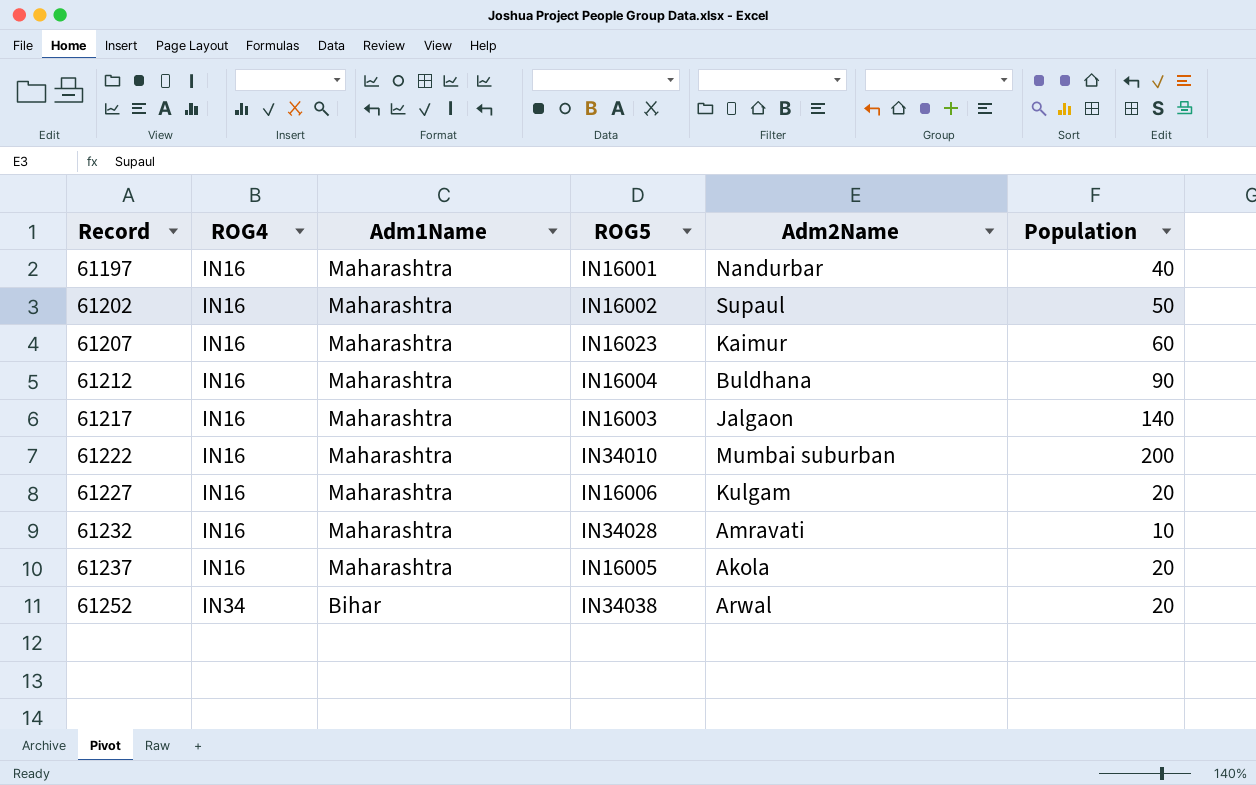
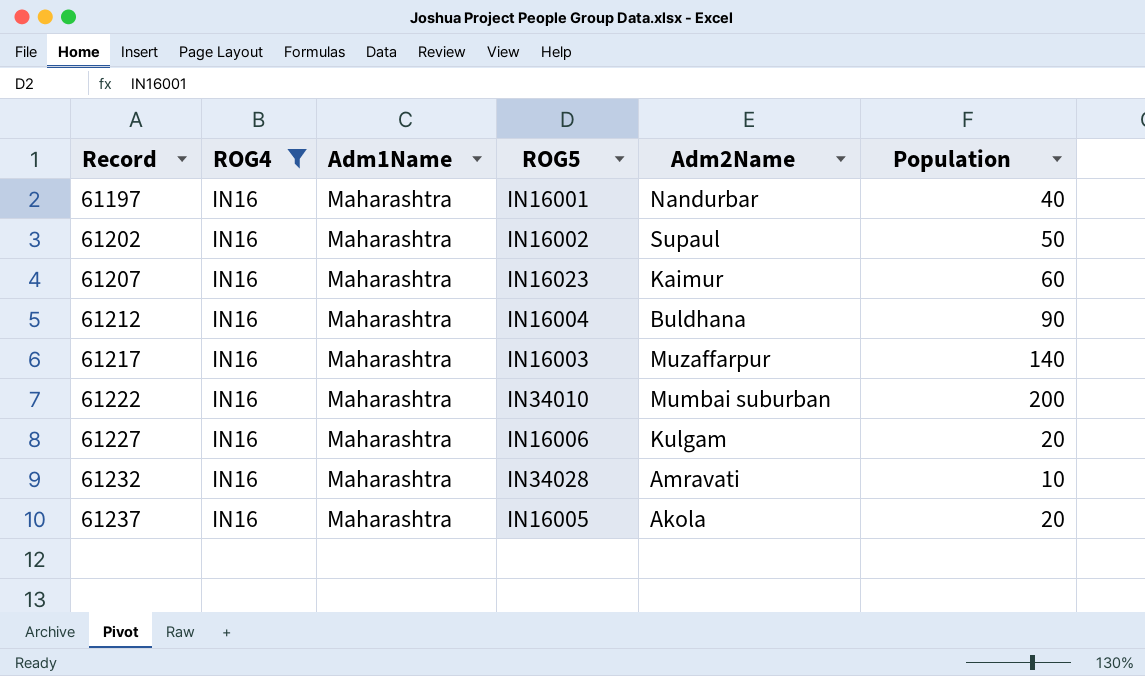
filter: none -> ROG4 = IN16
61217 | Adm2Name: Jalgaon -> Muzaffarpur

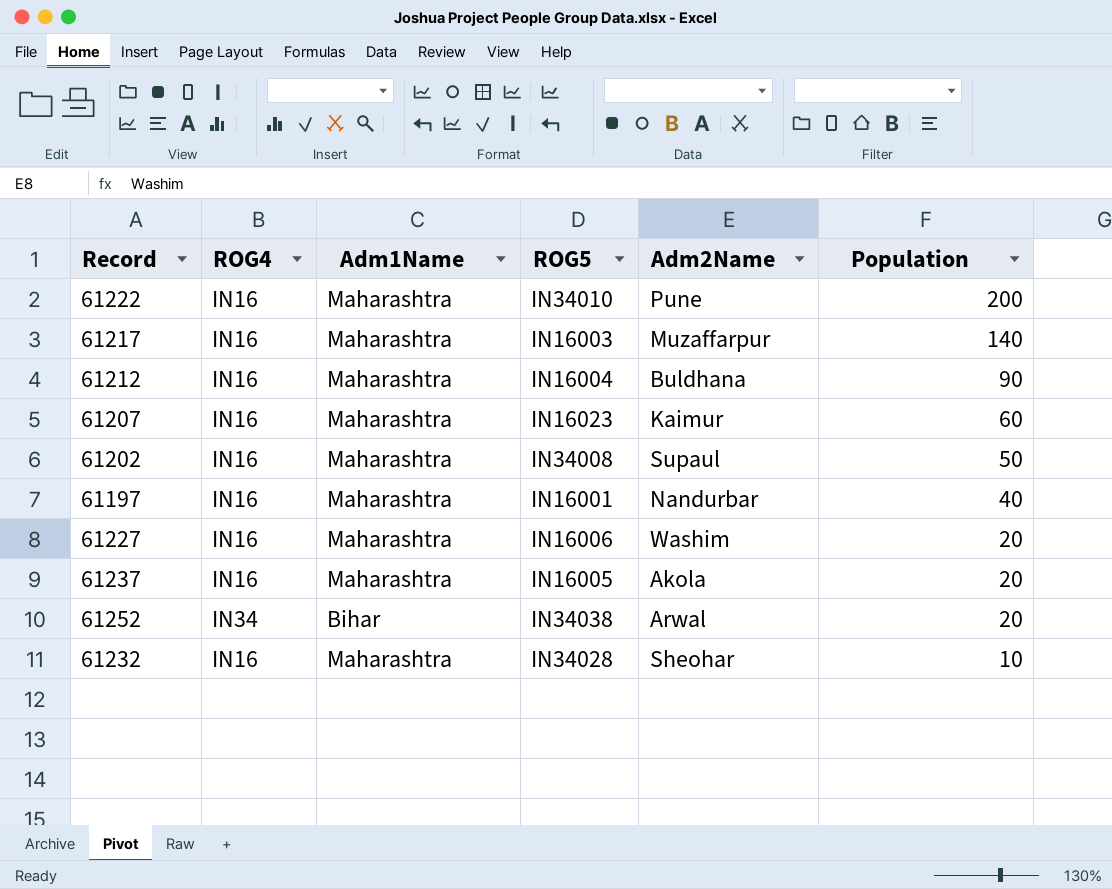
filter: ROG4 = IN16 -> none
row order: Record ascending -> Population descending
61222 | Adm2Name: Mumbai suburban -> Pune
61202 | ROG5: IN16002 -> IN34008
61227 | Adm2Name: Kulgam -> Washim
61232 | Adm2Name: Amravati -> Sheohar

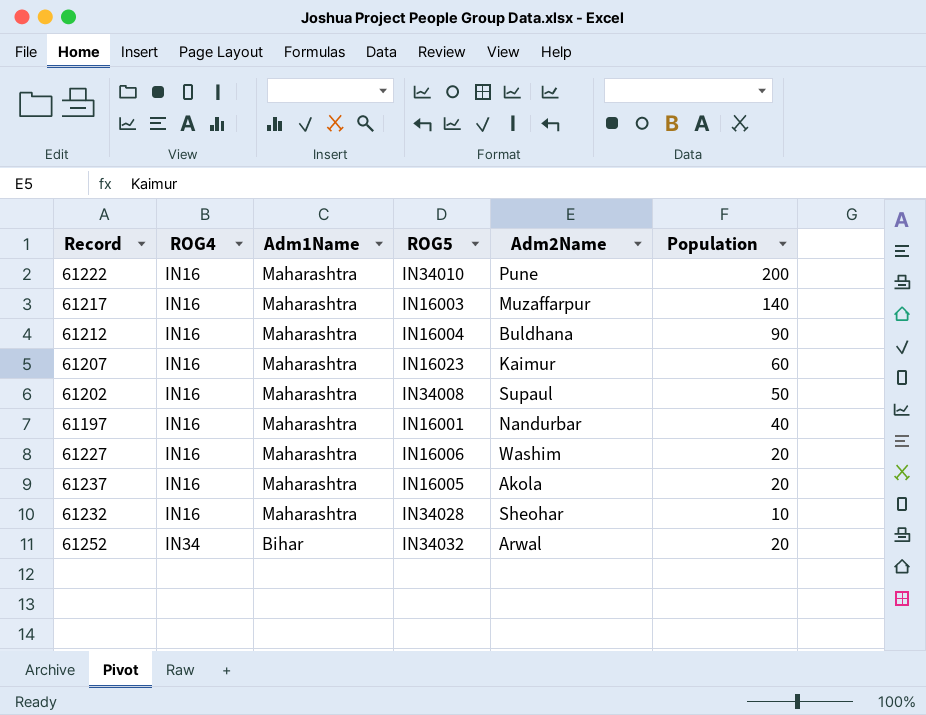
row order: Population descending -> ROG4 ascending
61252 | ROG5: IN34038 -> IN34032

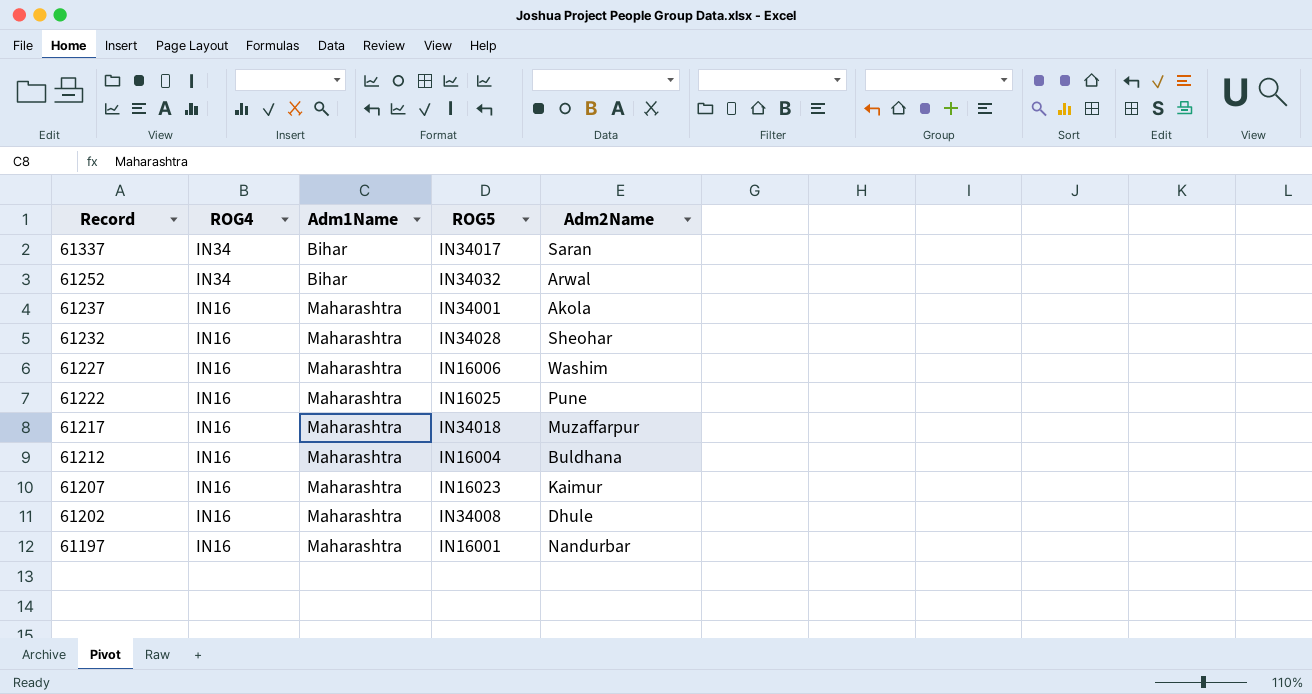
row order: ROG4 ascending -> Record descending
column Population | position: 6 -> none
row 61337: none -> IN34 | Bihar | IN34017 | Saran
61237 | ROG5: IN16005 -> IN34001
61222 | ROG5: IN34010 -> IN16025
61217 | ROG5: IN16003 -> IN34018
61202 | Adm2Name: Supaul -> Dhule

